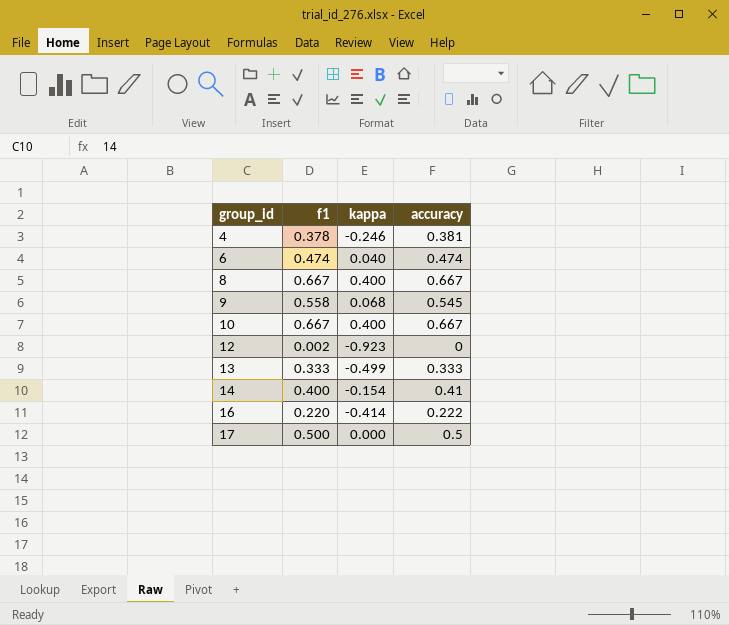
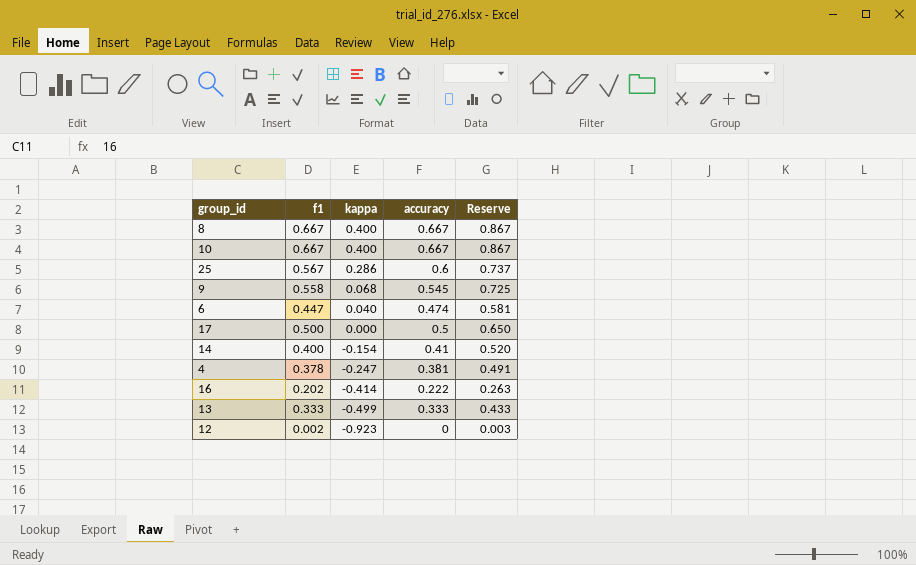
row order: group_id ascending -> kappa descending
column Reserve | formula: none -> [f1] * 1.3
row 25: none -> 0.567 | 0.286 | 0.6 | 0.737
6 | f1: 0.474 -> 0.447
4 | kappa: -0.246 -> -0.247
16 | f1: 0.220 -> 0.202

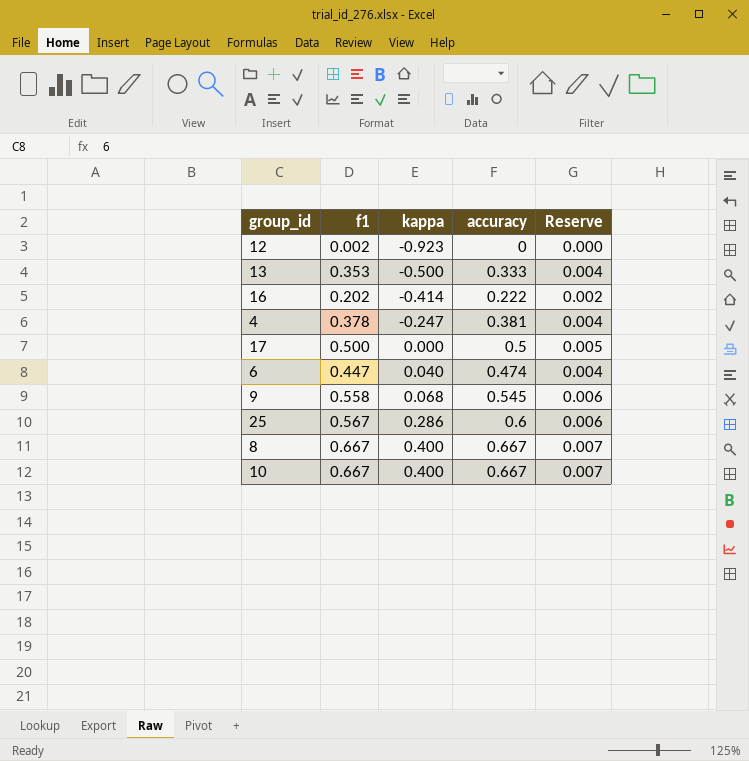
row order: kappa descending -> kappa ascending
column Reserve | formula: [f1] * 1.3 -> [f1] * 0.01
row 14: 0.400 | -0.154 | 0.41 | 0.520 -> none
13 | f1: 0.333 -> 0.353
13 | kappa: -0.499 -> -0.500

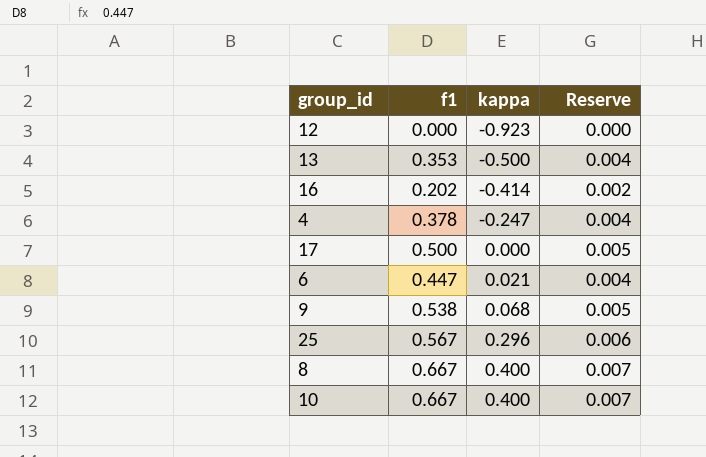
column accuracy | position: 4 -> none
12 | f1: 0.002 -> 0.000
6 | kappa: 0.040 -> 0.021
9 | f1: 0.558 -> 0.538
9 | Reserve: 0.006 -> 0.005
25 | kappa: 0.286 -> 0.296

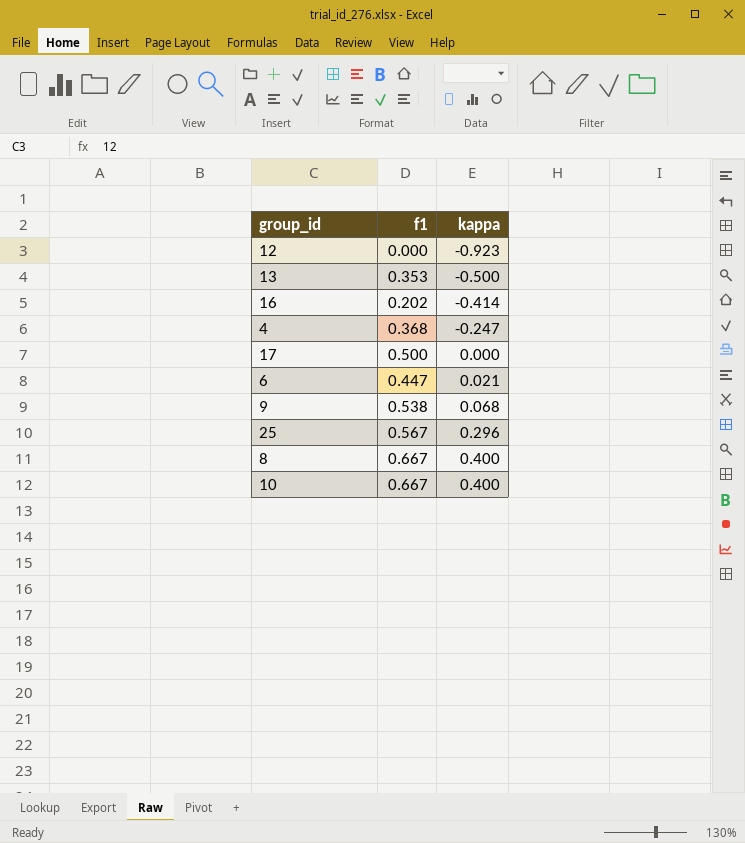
column Reserve | formula: [f1] * 0.01 -> none
4 | f1: 0.378 -> 0.368

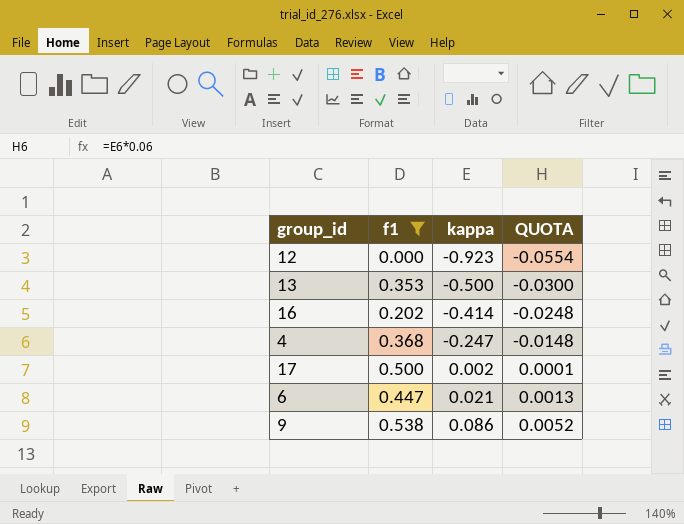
filter: none -> f1 <= 0.538
column QUOTA | formula: none -> [kappa] * 0.06
17 | kappa: 0.000 -> 0.002
9 | kappa: 0.068 -> 0.086

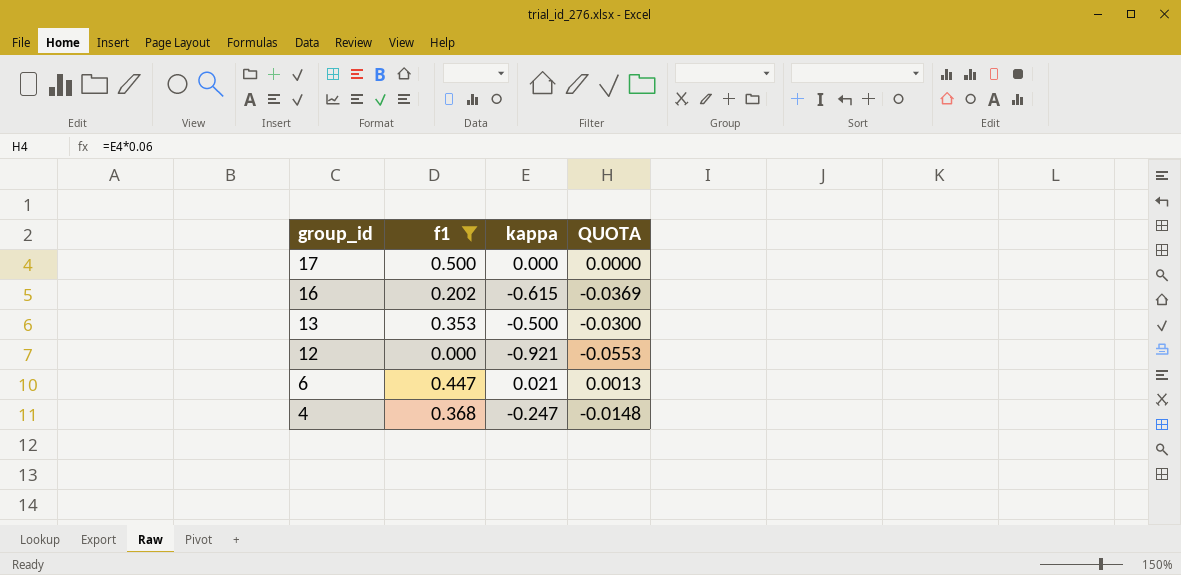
row order: kappa ascending -> group_id descending
row 9: 0.538 | 0.086 | 0.0052 -> none
17 | kappa: 0.002 -> 0.000
17 | QUOTA: 0.0001 -> 0.0000
16 | kappa: -0.414 -> -0.615
16 | QUOTA: -0.0248 -> -0.0369
12 | kappa: -0.923 -> -0.921
12 | QUOTA: -0.0554 -> -0.0553

